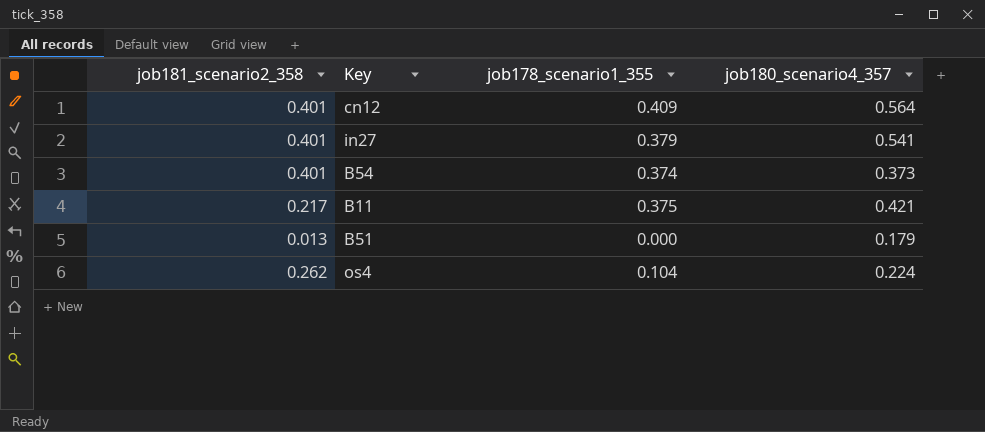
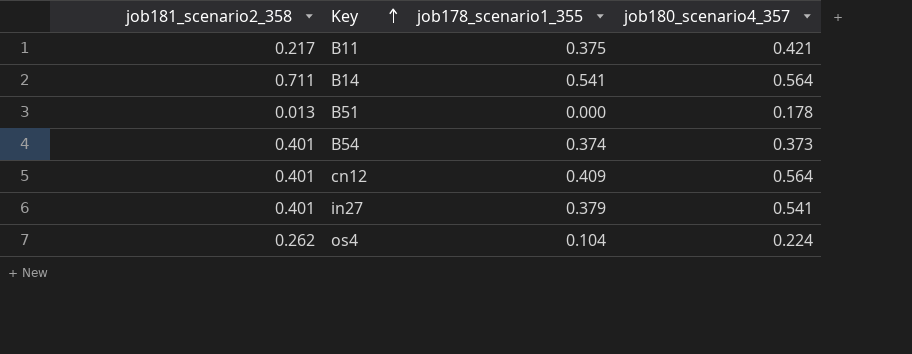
row order: none -> Key ascending
row B14: none -> 0.711 | 0.541 | 0.564
B51 | job180_scenario4_357: 0.179 -> 0.178

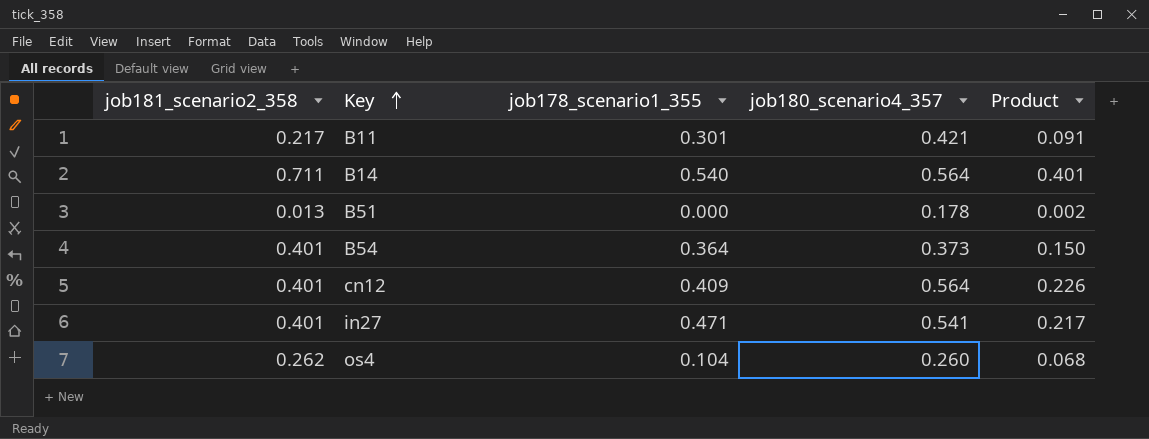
column Product | formula: none -> [job181_scenario2_358] * [job180_scenario4_357]
B11 | job178_scenario1_355: 0.375 -> 0.301
B14 | job178_scenario1_355: 0.541 -> 0.540
B54 | job178_scenario1_355: 0.374 -> 0.364
in27 | job178_scenario1_355: 0.379 -> 0.471
os4 | job180_scenario4_357: 0.224 -> 0.260

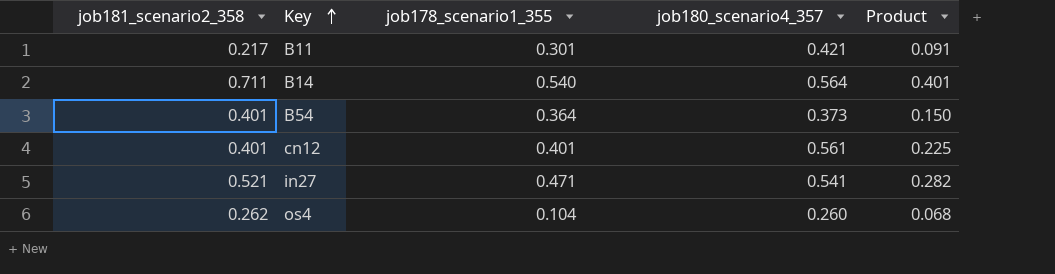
row B51: 0.013 | 0.000 | 0.178 | 0.002 -> none
cn12 | job178_scenario1_355: 0.409 -> 0.401
cn12 | job180_scenario4_357: 0.564 -> 0.561
cn12 | Product: 0.226 -> 0.225
in27 | job181_scenario2_358: 0.401 -> 0.521
in27 | Product: 0.217 -> 0.282

